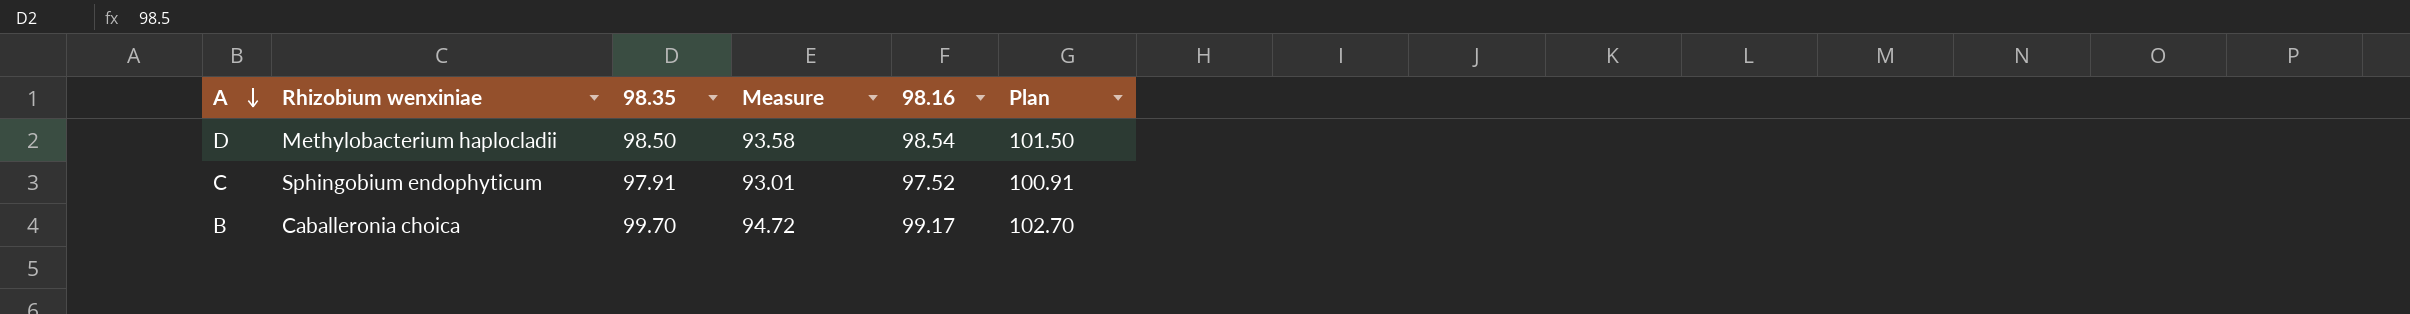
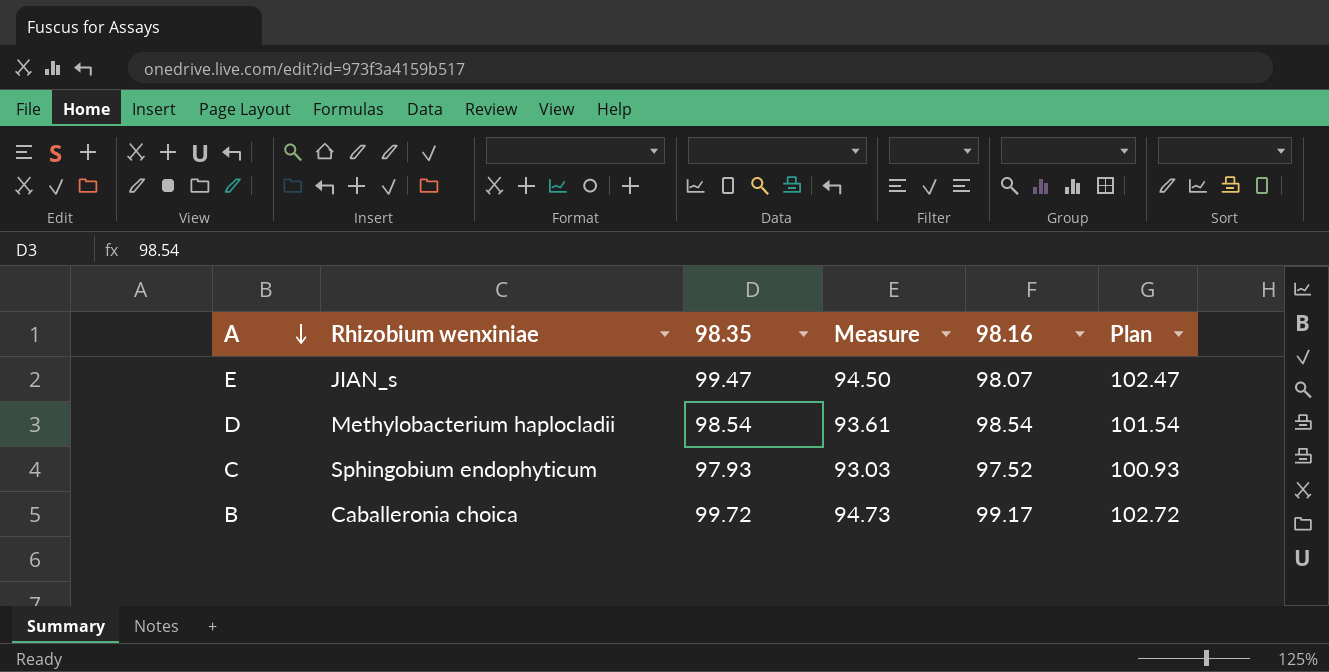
row E: none -> JIAN_s | 99.47 | 94.50 | 98.07 | 102.47
D | 98.35: 98.50 -> 98.54
D | Measure: 93.58 -> 93.61
D | Plan: 101.50 -> 101.54
C | 98.35: 97.91 -> 97.93
C | Measure: 93.01 -> 93.03
C | Plan: 100.91 -> 100.93
B | 98.35: 99.70 -> 99.72
B | Measure: 94.72 -> 94.73
B | Plan: 102.70 -> 102.72

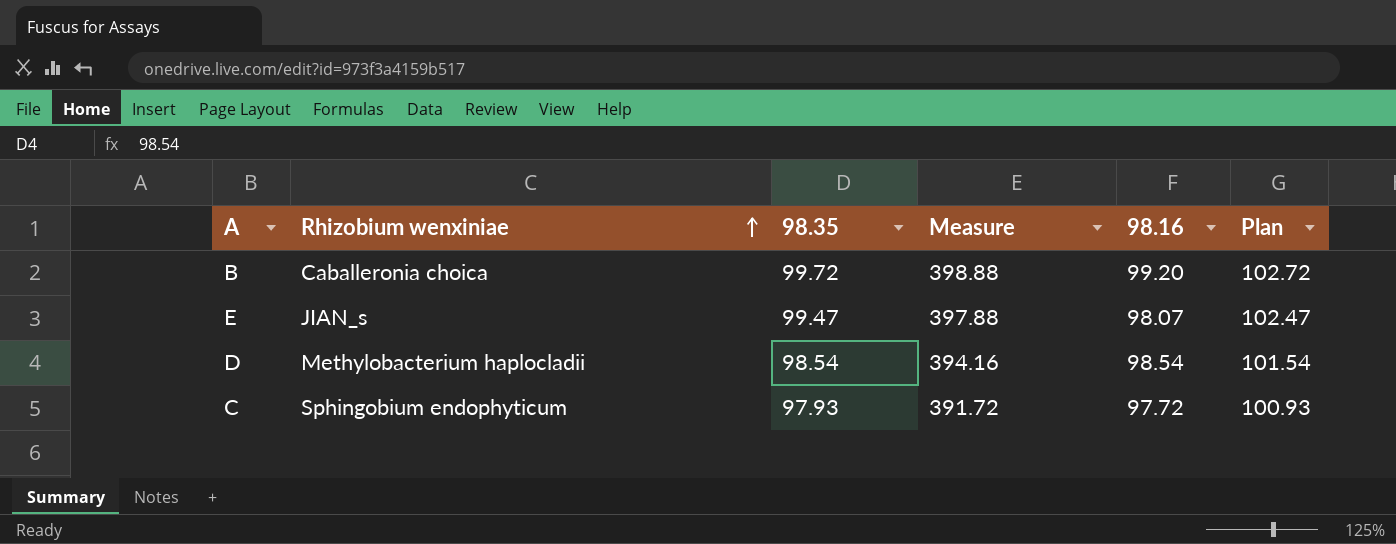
row order: A descending -> Rhizobium wenxiniae ascending
column Measure | formula: [98.35] * 0.95 -> [98.35] * 4
B | 98.16: 99.17 -> 99.20
C | 98.16: 97.52 -> 97.72

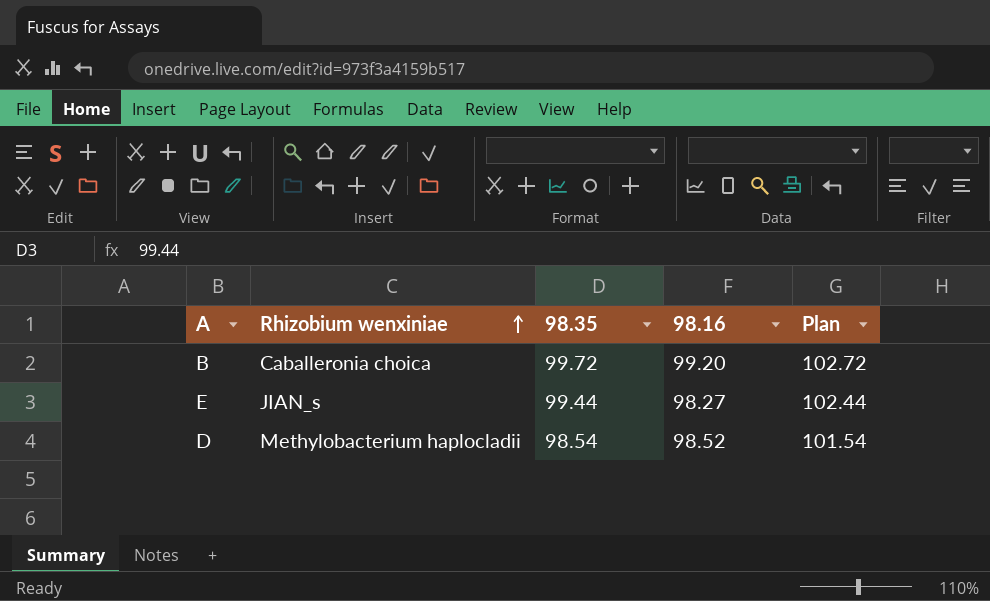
column Measure | formula: [98.35] * 4 -> none
row C: Sphingobium endophyticum | 97.93 | 391.72 | 97.72 | 100.93 -> none
E | 98.35: 99.47 -> 99.44
E | 98.16: 98.07 -> 98.27
E | Plan: 102.47 -> 102.44
D | 98.16: 98.54 -> 98.52

